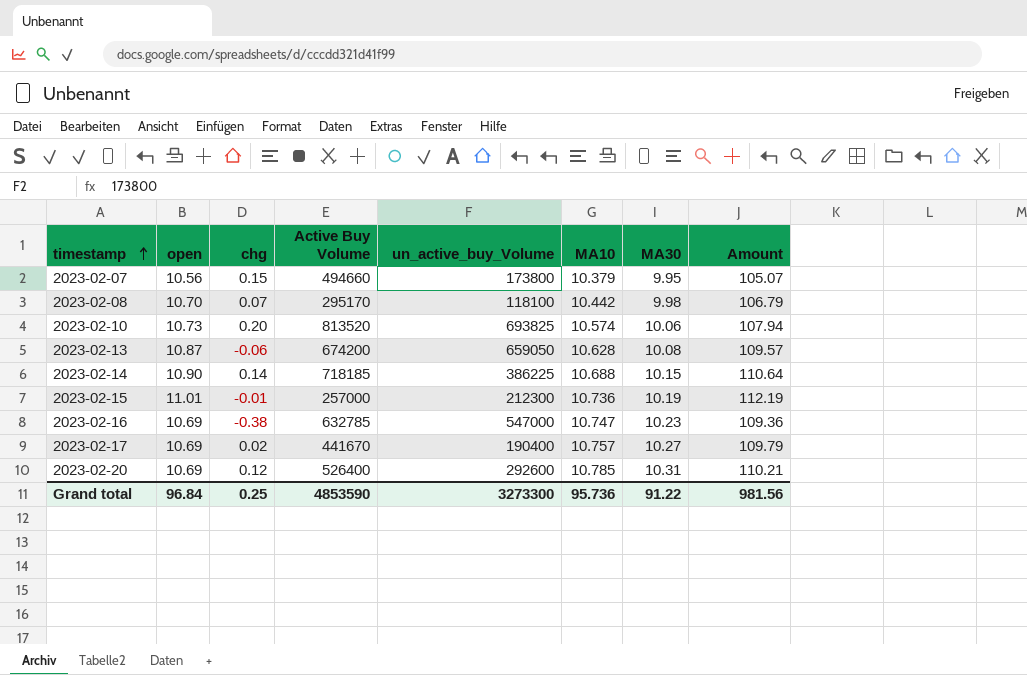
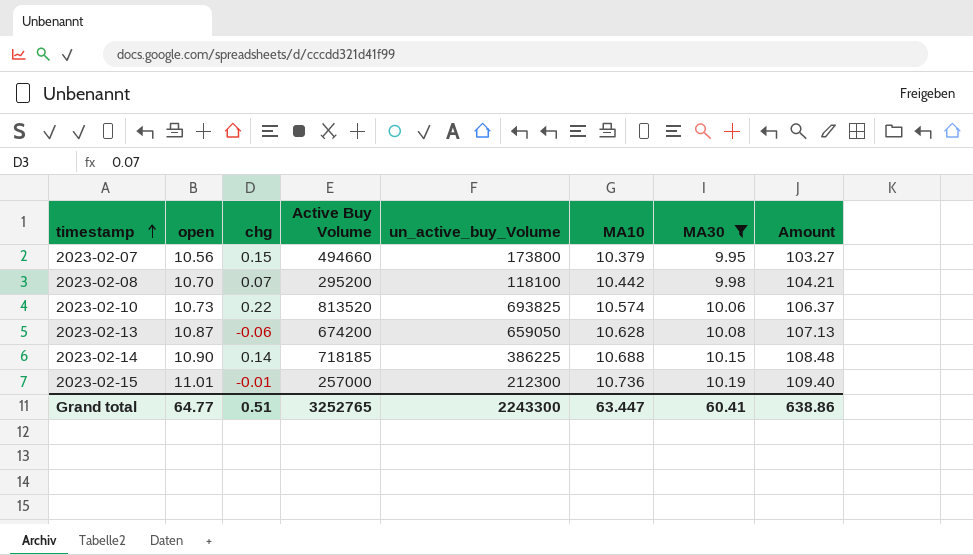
filter: none -> MA30 <= 10.19
column Amount | formula: [open] * [MA30] -> [MA10] * [MA30]
2023-02-08 | Active Buy Volume: 295170 -> 295200
2023-02-10 | chg: 0.20 -> 0.22
Grand total | open: 96.84 -> 64.77
Grand total | chg: 0.25 -> 0.51
Grand total | Active Buy Volume: 4853590 -> 3252765
Grand total | un_active_buy_Volume: 3273300 -> 2243300
Grand total | MA10: 95.736 -> 63.447
Grand total | MA30: 91.22 -> 60.41
Grand total | Amount: 981.56 -> 638.86

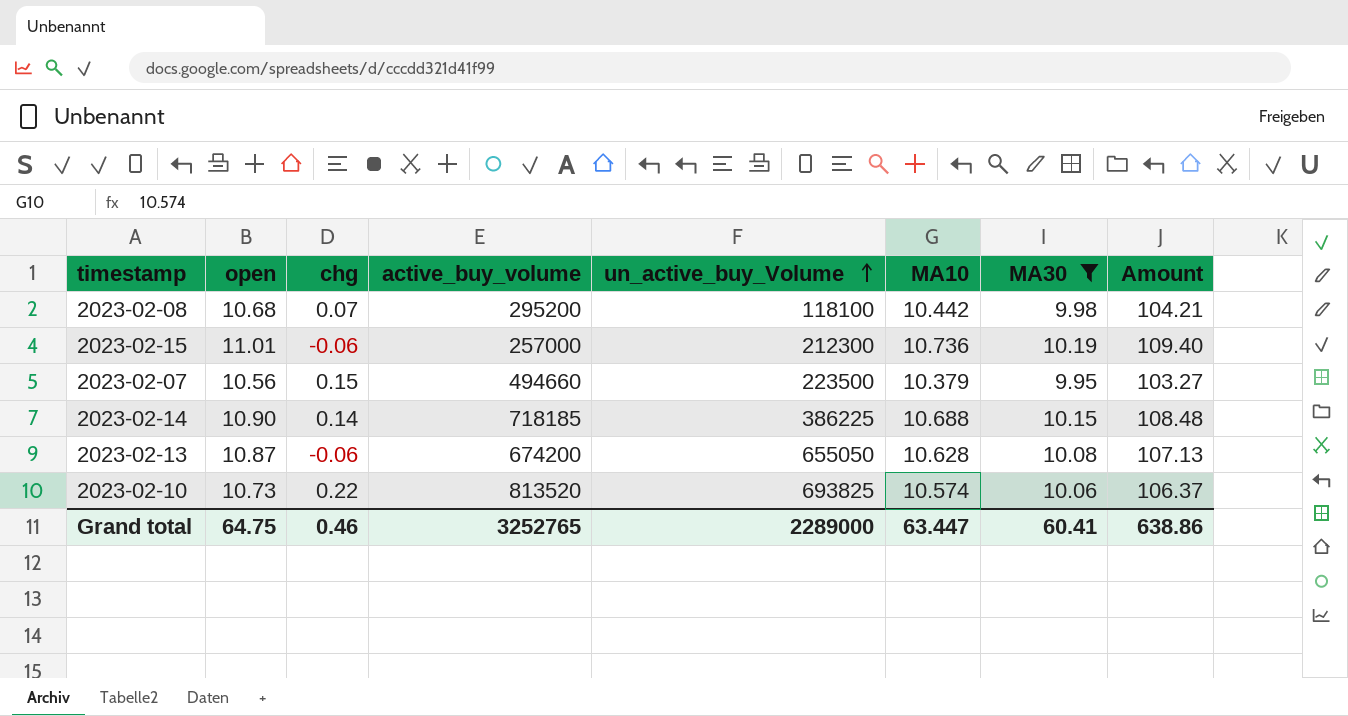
row order: timestamp ascending -> un_active_buy_Volume ascending
column name: Active Buy Volume -> active_buy_volume
2023-02-08 | open: 10.70 -> 10.68
2023-02-15 | chg: -0.01 -> -0.06
2023-02-07 | un_active_buy_Volume: 173800 -> 223500
2023-02-13 | un_active_buy_Volume: 659050 -> 655050
Grand total | open: 64.77 -> 64.75
Grand total | chg: 0.51 -> 0.46
Grand total | un_active_buy_Volume: 2243300 -> 2289000

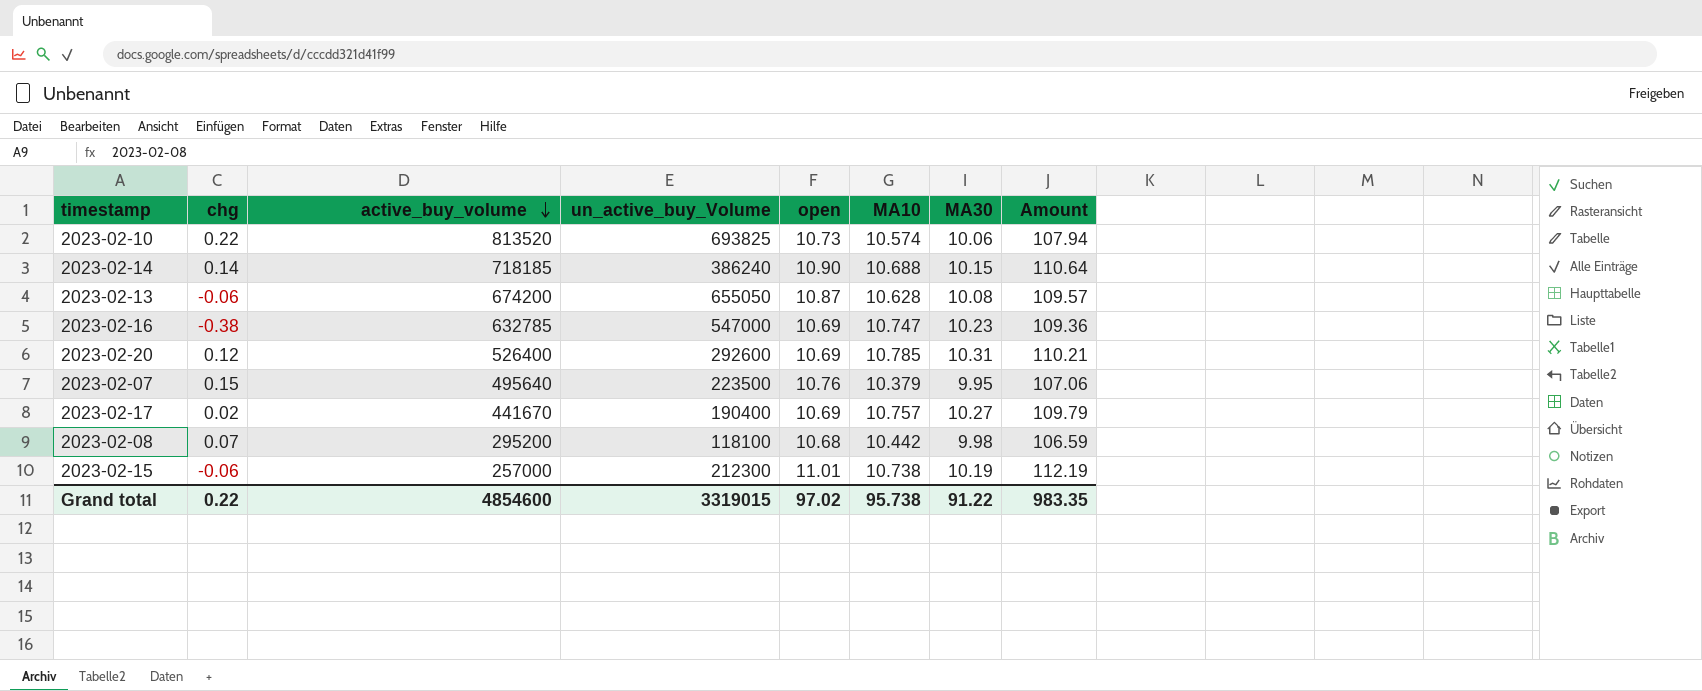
filter: MA30 <= 10.19 -> none
row order: un_active_buy_Volume ascending -> active_buy_volume descending
column open | position: 2 -> 5
column Amount | formula: [MA10] * [MA30] -> [open] * [MA30]
2023-02-14 | un_active_buy_Volume: 386225 -> 386240
2023-02-07 | active_buy_volume: 494660 -> 495640
2023-02-07 | open: 10.56 -> 10.76
2023-02-15 | MA10: 10.736 -> 10.738
Grand total | chg: 0.46 -> 0.22
Grand total | active_buy_volume: 3252765 -> 4854600
Grand total | un_active_buy_Volume: 2289000 -> 3319015
Grand total | open: 64.75 -> 97.02
Grand total | MA10: 63.447 -> 95.738
Grand total | MA30: 60.41 -> 91.22
Grand total | Amount: 638.86 -> 983.35

